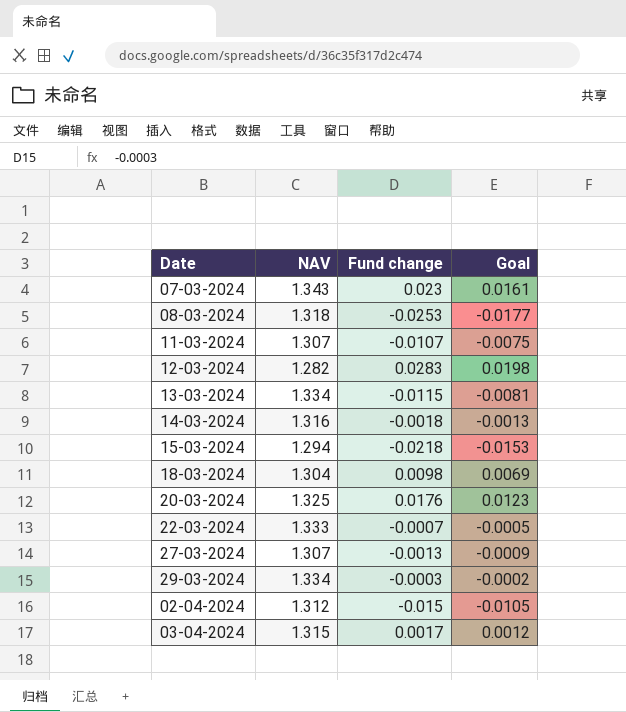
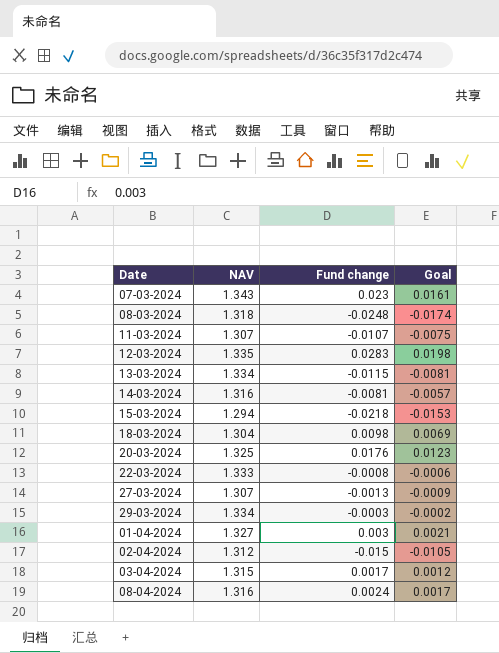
08-03-2024 | Fund change: -0.0253 -> -0.0248
08-03-2024 | Goal: -0.0177 -> -0.0174
12-03-2024 | NAV: 1.282 -> 1.335
14-03-2024 | Fund change: -0.0018 -> -0.0081
14-03-2024 | Goal: -0.0013 -> -0.0057
22-03-2024 | Fund change: -0.0007 -> -0.0008
22-03-2024 | Goal: -0.0005 -> -0.0006
row 01-04-2024: none -> 1.327 | 0.003 | 0.0021
row 08-04-2024: none -> 1.316 | 0.0024 | 0.0017

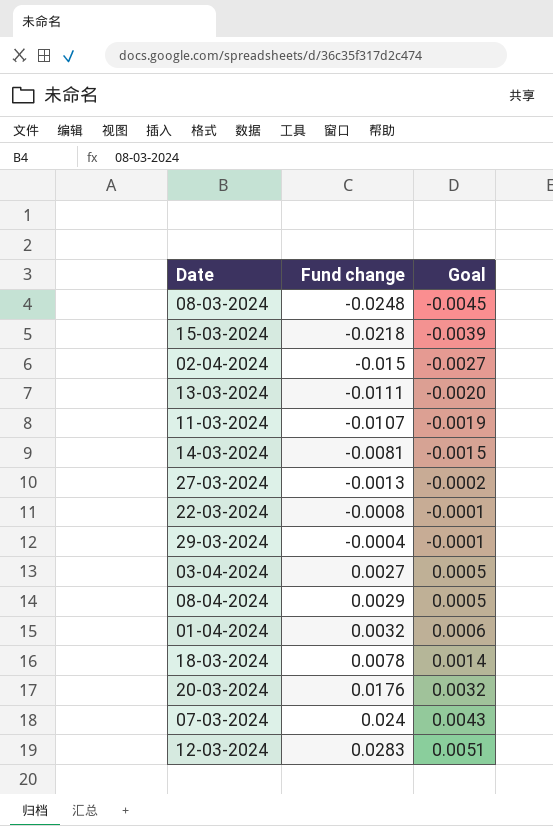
row order: Date ascending -> Fund change ascending
column NAV | position: 2 -> none
column Goal | formula: [Fund change] * 0.7 -> [Fund change] * 0.18
13-03-2024 | Fund change: -0.0115 -> -0.0111
29-03-2024 | Fund change: -0.0003 -> -0.0004
03-04-2024 | Fund change: 0.0017 -> 0.0027
08-04-2024 | Fund change: 0.0024 -> 0.0029
01-04-2024 | Fund change: 0.003 -> 0.0032
18-03-2024 | Fund change: 0.0098 -> 0.0078
07-03-2024 | Fund change: 0.023 -> 0.024

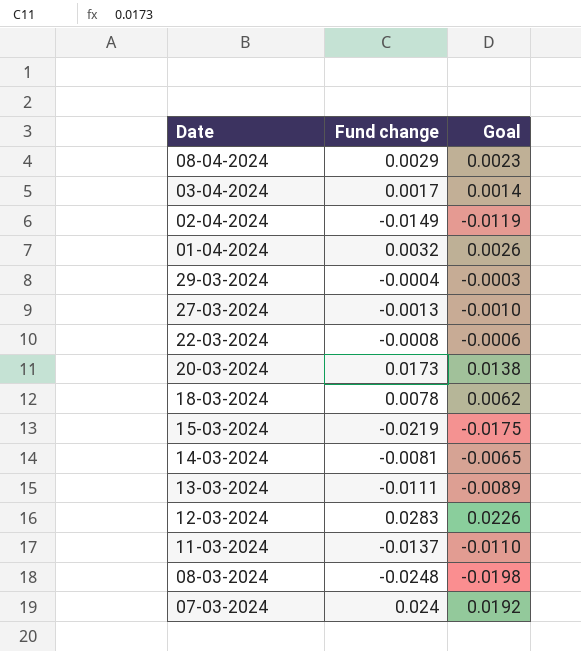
row order: Fund change ascending -> Date descending
column Goal | formula: [Fund change] * 0.18 -> [Fund change] * 0.8
03-04-2024 | Fund change: 0.0027 -> 0.0017
02-04-2024 | Fund change: -0.015 -> -0.0149
20-03-2024 | Fund change: 0.0176 -> 0.0173
15-03-2024 | Fund change: -0.0218 -> -0.0219
11-03-2024 | Fund change: -0.0107 -> -0.0137

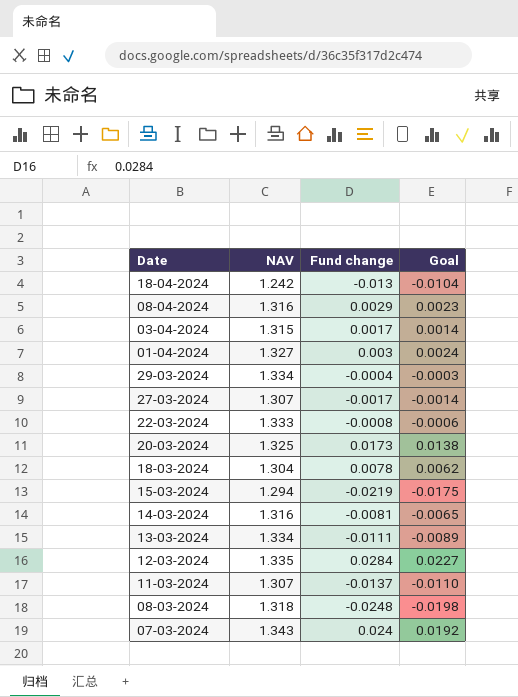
column NAV | position: none -> 2
row 02-04-2024: -0.0149 | -0.0119 -> none
row 18-04-2024: none -> 1.242 | -0.013 | -0.0104
01-04-2024 | Fund change: 0.0032 -> 0.003
01-04-2024 | Goal: 0.0026 -> 0.0024
27-03-2024 | Fund change: -0.0013 -> -0.0017
27-03-2024 | Goal: -0.0010 -> -0.0014
12-03-2024 | Fund change: 0.0283 -> 0.0284
12-03-2024 | Goal: 0.0226 -> 0.0227

